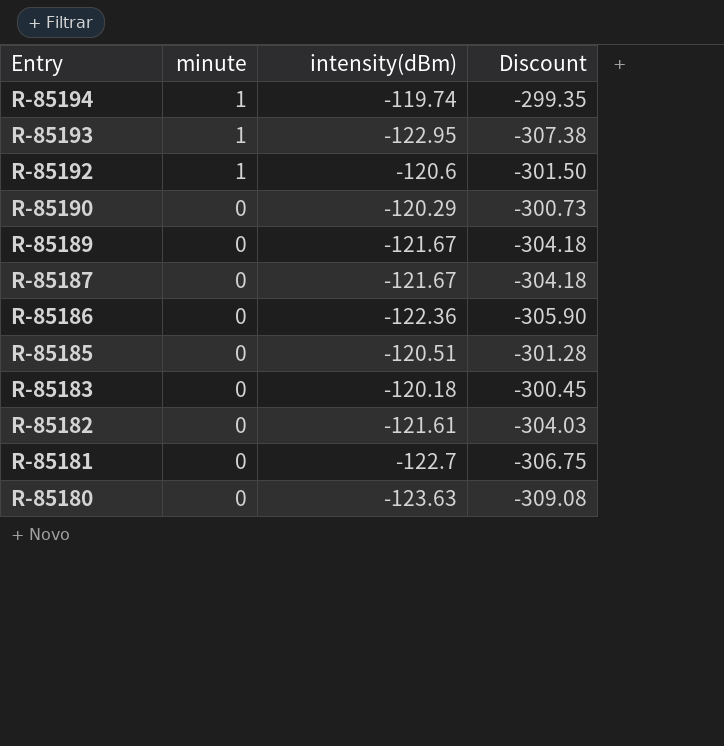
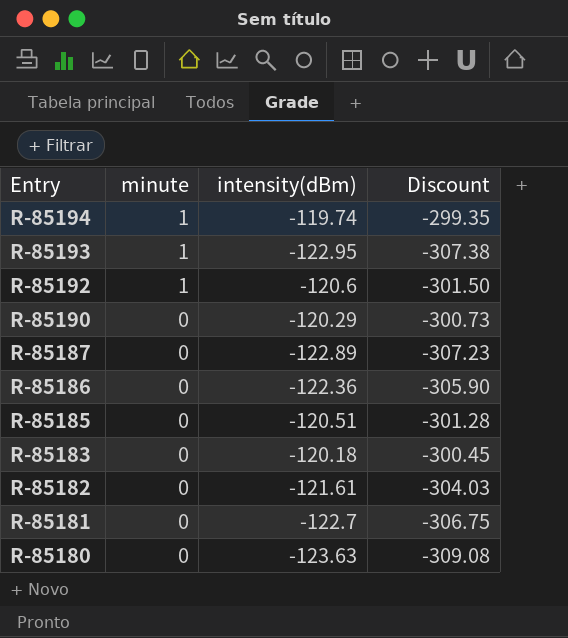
row R-85189: 0 | -121.67 | -304.18 -> none
R-85187 | intensity(dBm): -121.67 -> -122.89
R-85187 | Discount: -304.18 -> -307.23

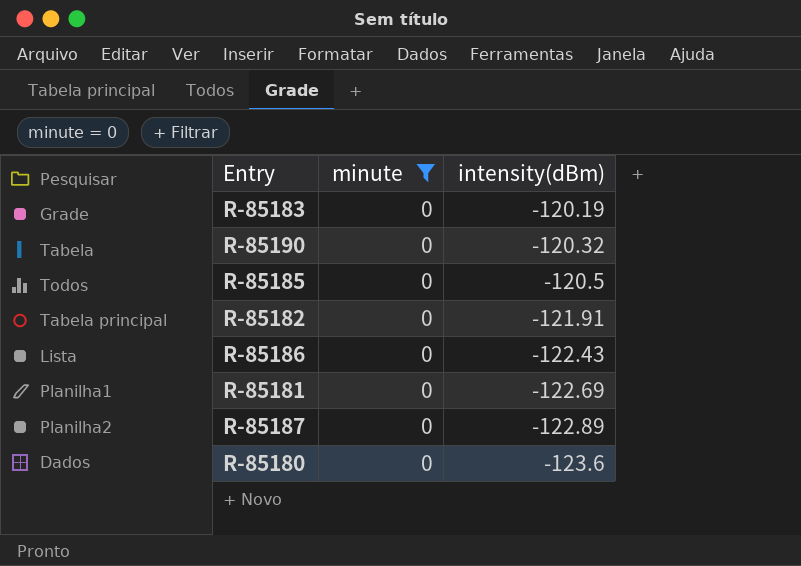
filter: none -> minute = 0
row order: Entry descending -> intensity(dBm) descending
column Discount | formula: [intensity(dBm)] * 2.5 -> none
R-85183 | intensity(dBm): -120.18 -> -120.19
R-85190 | intensity(dBm): -120.29 -> -120.32
R-85185 | intensity(dBm): -120.51 -> -120.5
R-85182 | intensity(dBm): -121.61 -> -121.91
R-85186 | intensity(dBm): -122.36 -> -122.43
R-85181 | intensity(dBm): -122.7 -> -122.69
R-85180 | intensity(dBm): -123.63 -> -123.6

